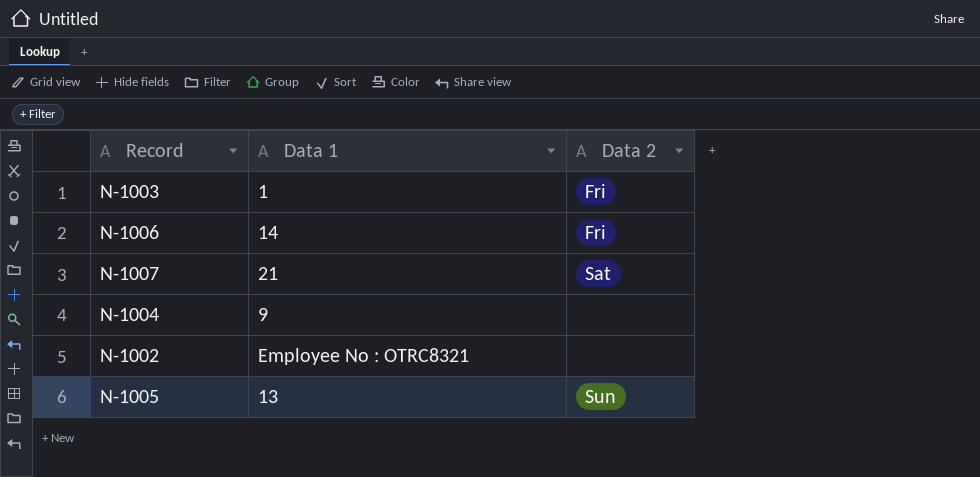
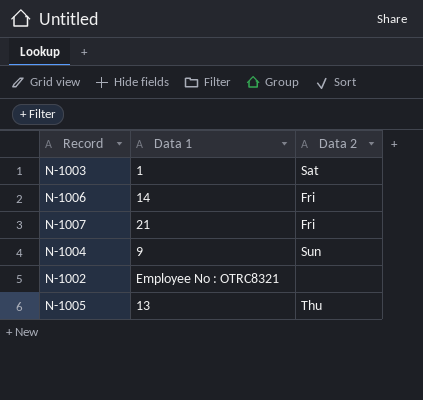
N-1003 | Data 2: Fri -> Sat
N-1007 | Data 2: Sat -> Fri
N-1004 | Data 2: none -> Sun
N-1005 | Data 2: Sun -> Thu

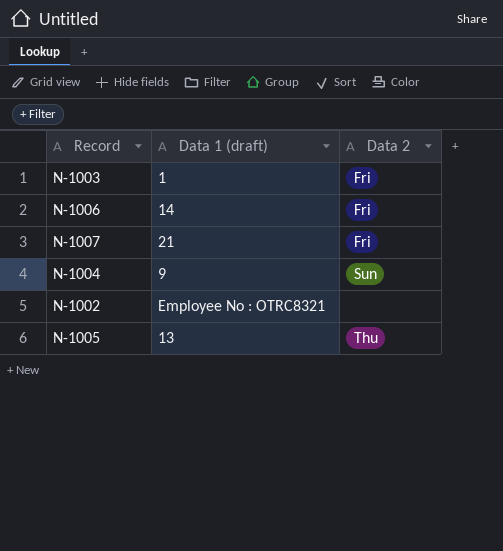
column name: Data 1 -> Data 1 (draft)
N-1003 | Data 2: Sat -> Fri

